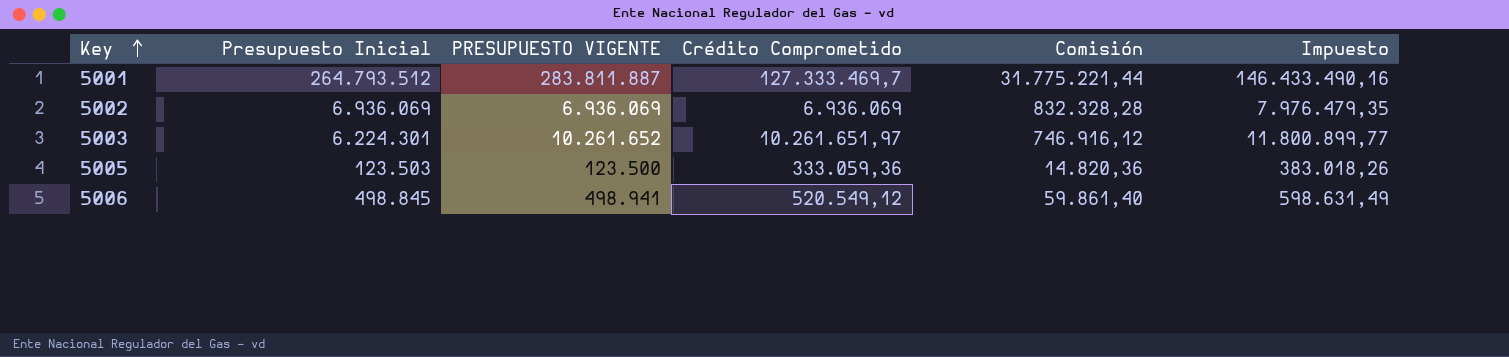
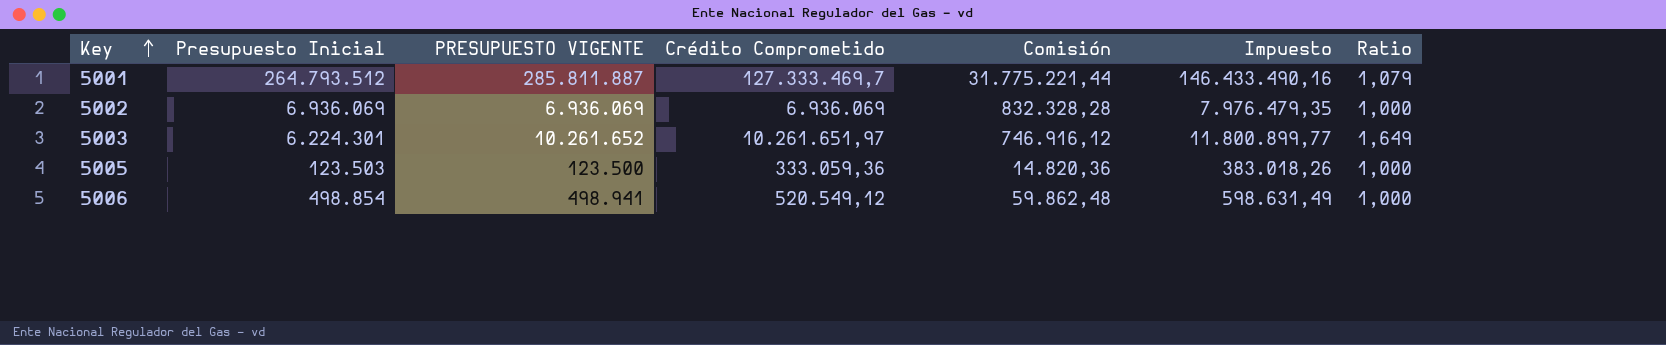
column Ratio | formula: none -> [PRESUPUESTO VIGENTE] / [Presupuesto Inicial]
5001 | PRESUPUESTO VIGENTE: 283.811.887 -> 285.811.887
5006 | Presupuesto Inicial: 498.845 -> 498.854
5006 | Comisión: 59.861,40 -> 59.862,48

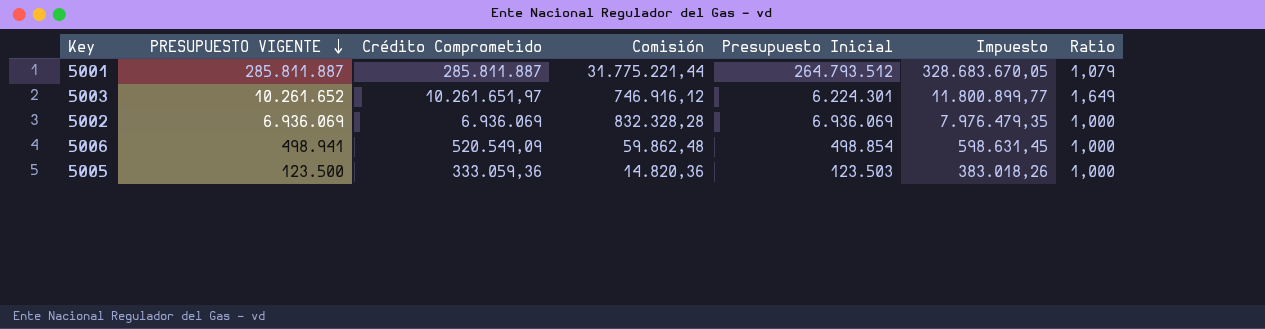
row order: Key ascending -> PRESUPUESTO VIGENTE descending
column Presupuesto Inicial | position: 2 -> 5
5001 | Crédito Comprometido: 127.333.469,7 -> 285.811.887
5001 | Impuesto: 146.433.490,16 -> 328.683.670,05
5006 | Crédito Comprometido: 520.549,12 -> 520.549,09
5006 | Impuesto: 598.631,49 -> 598.631,45

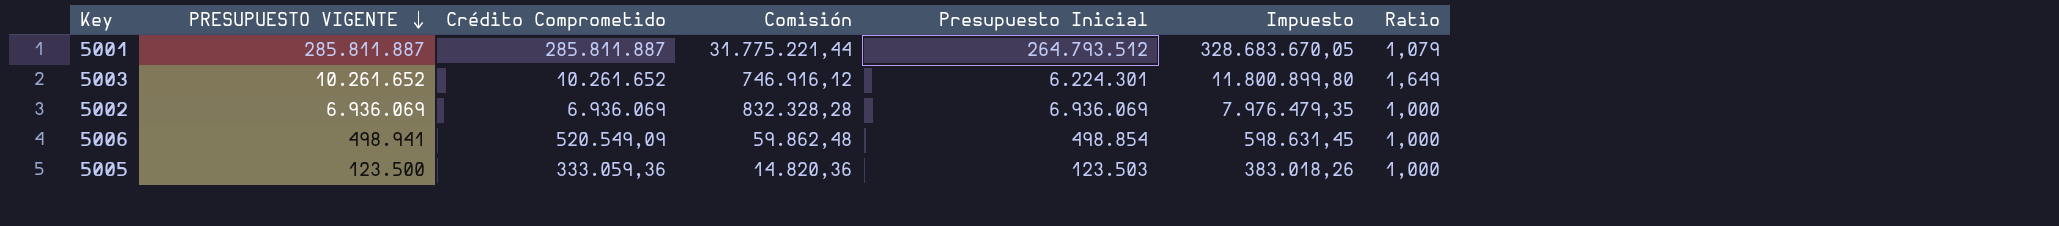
5003 | Crédito Comprometido: 10.261.651,97 -> 10.261.652
5003 | Impuesto: 11.800.899,77 -> 11.800.899,80

